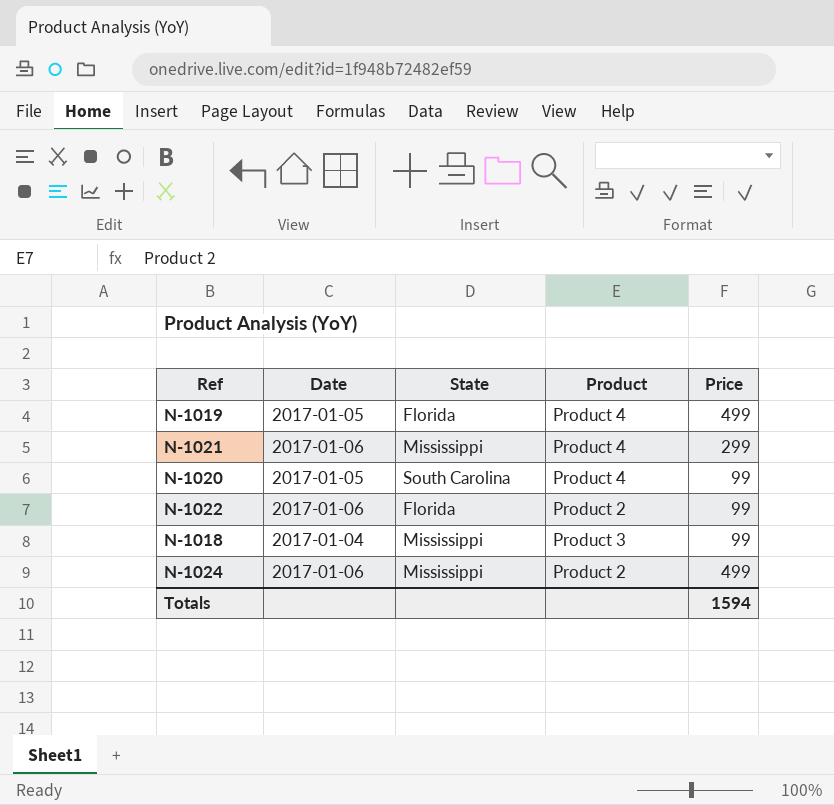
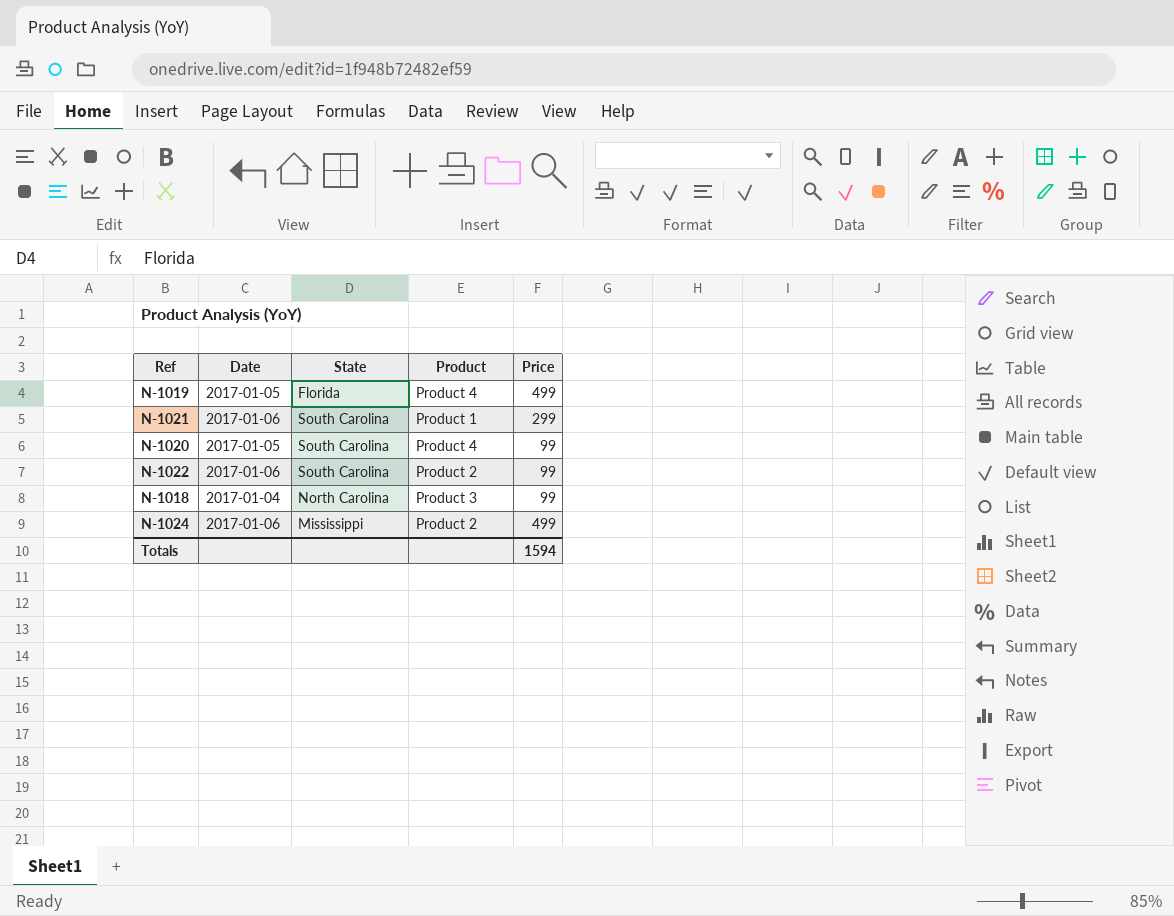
N-1021 | State: Mississippi -> South Carolina
N-1021 | Product: Product 4 -> Product 1
N-1022 | State: Florida -> South Carolina
N-1018 | State: Mississippi -> North Carolina

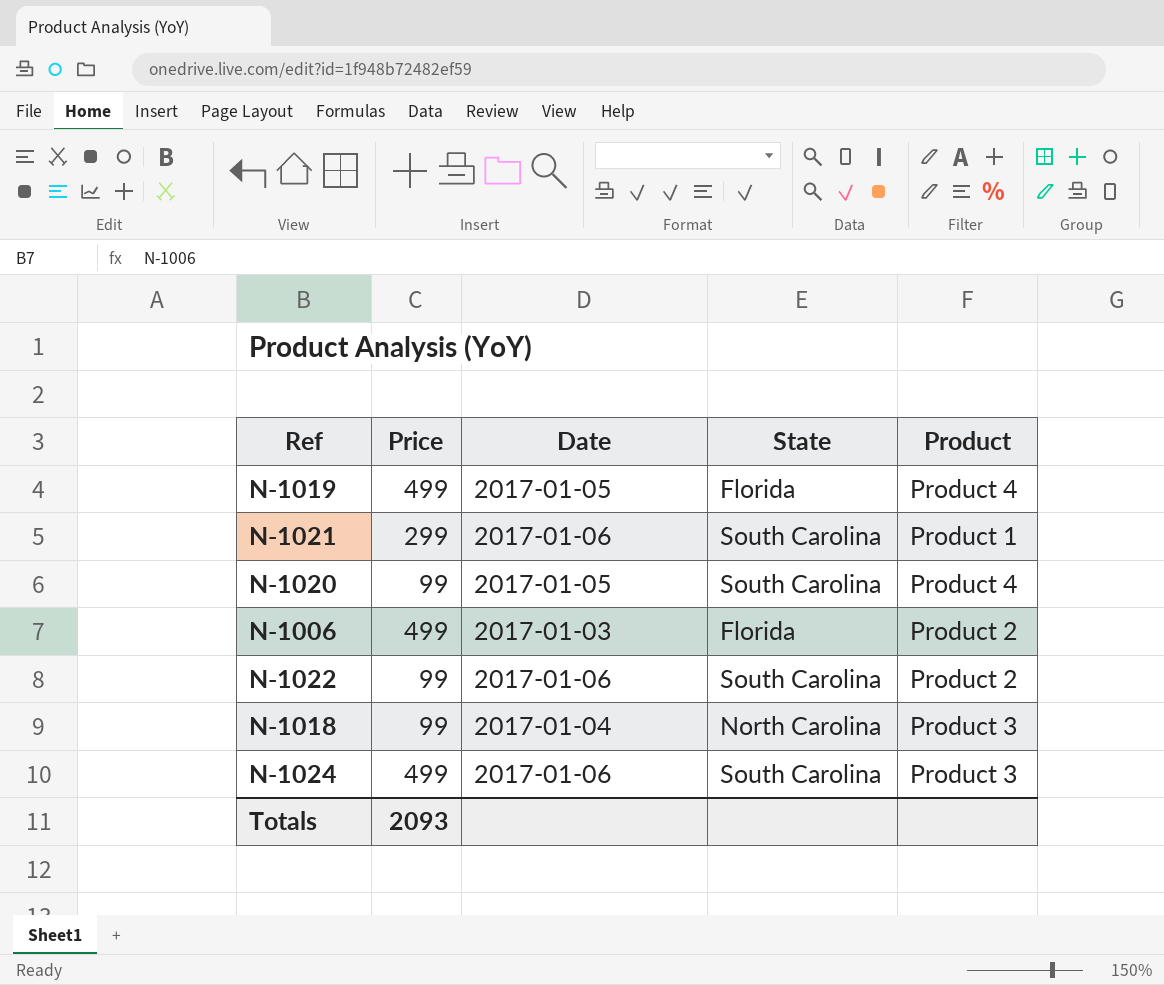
column Price | position: 5 -> 2
row N-1006: none -> 499 | 2017-01-03 | Florida | Product 2
N-1024 | State: Mississippi -> South Carolina
N-1024 | Product: Product 2 -> Product 3
Totals | Price: 1594 -> 2093

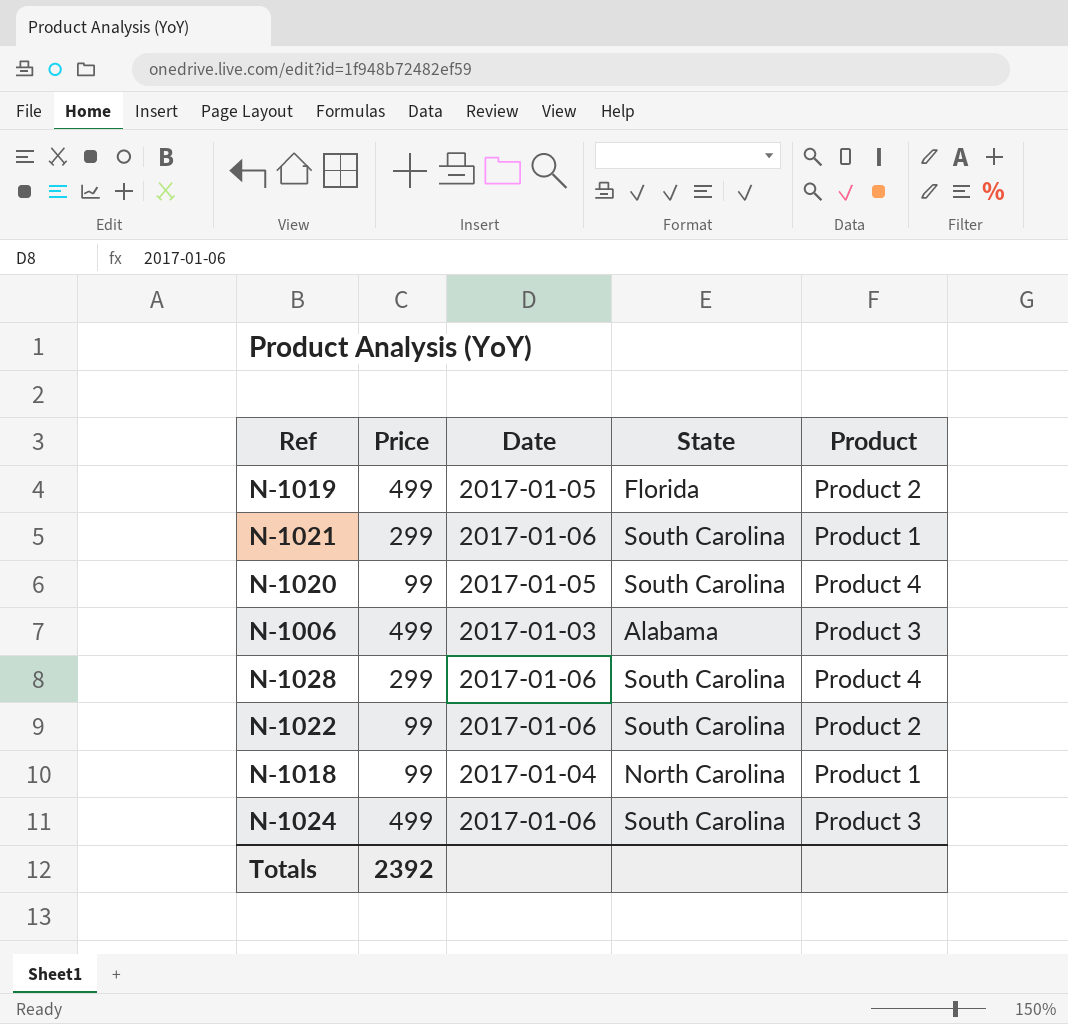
N-1019 | Product: Product 4 -> Product 2
N-1006 | State: Florida -> Alabama
N-1006 | Product: Product 2 -> Product 3
row N-1028: none -> 299 | 2017-01-06 | South Carolina | Product 4
N-1018 | Product: Product 3 -> Product 1
Totals | Price: 2093 -> 2392

